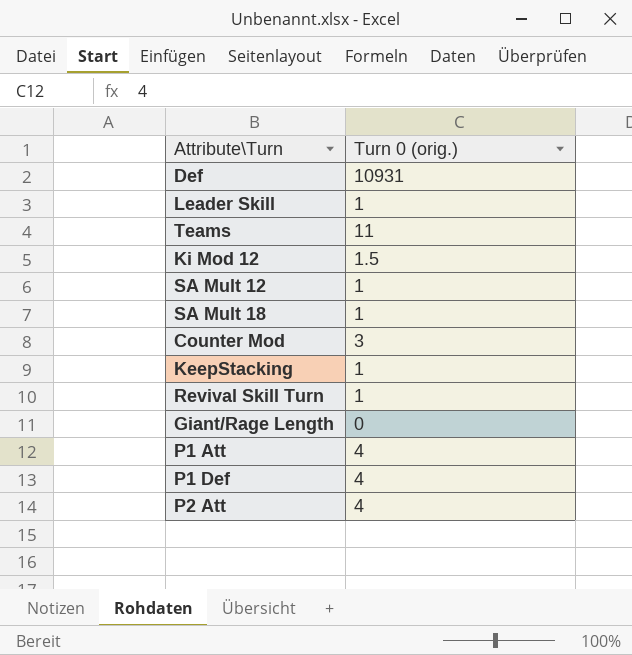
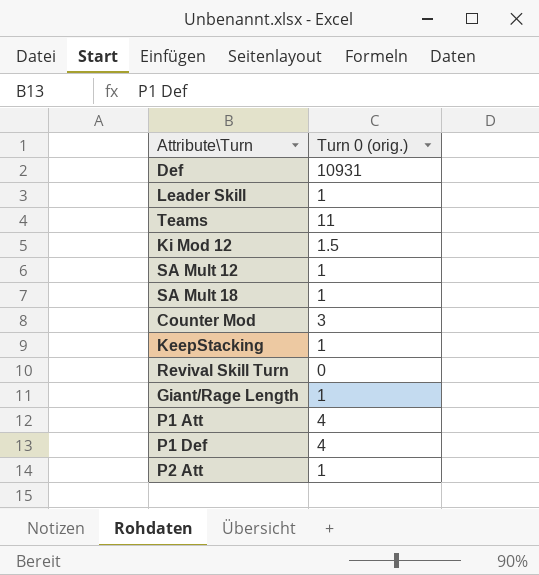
Revival Skill Turn | Turn 0 (orig.): 1 -> 0
Giant/Rage Length | Turn 0 (orig.): 0 -> 1
P2 Att | Turn 0 (orig.): 4 -> 1

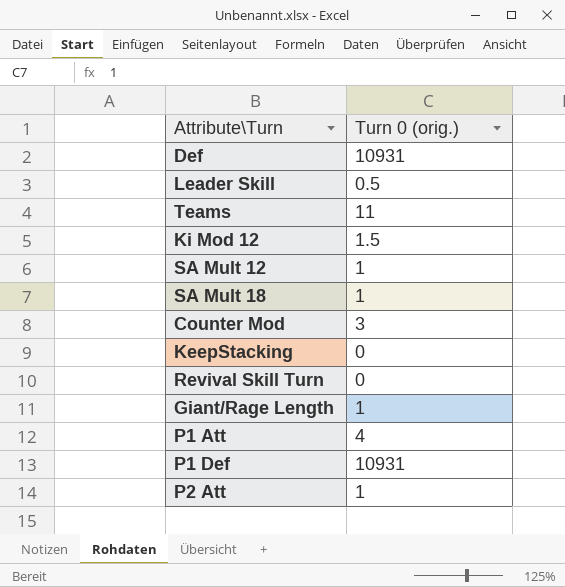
Leader Skill | Turn 0 (orig.): 1 -> 0.5
KeepStacking | Turn 0 (orig.): 1 -> 0
P1 Def | Turn 0 (orig.): 4 -> 10931

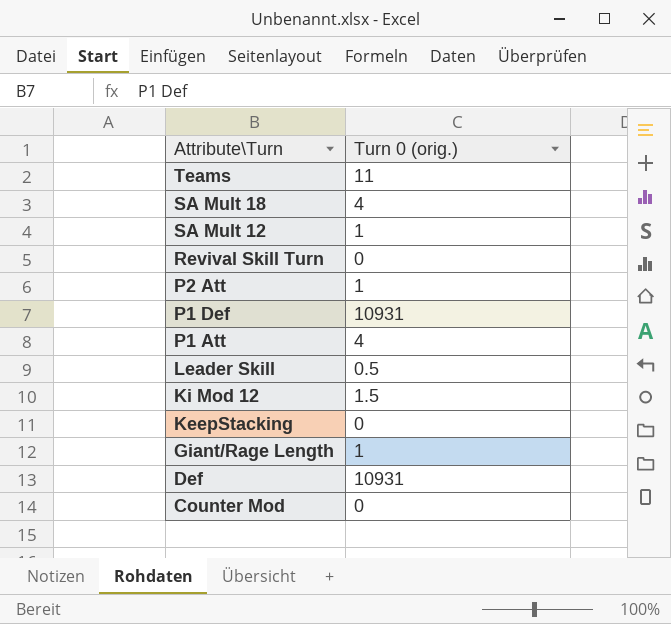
row order: none -> Attribute\Turn descending
SA Mult 18 | Turn 0 (orig.): 1 -> 4
Counter Mod | Turn 0 (orig.): 3 -> 0

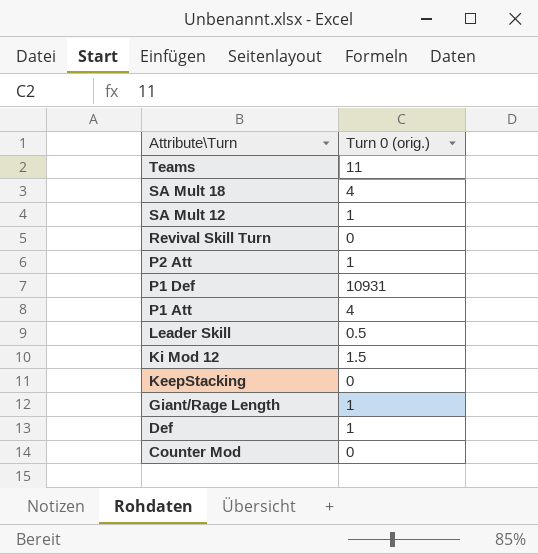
Def | Turn 0 (orig.): 10931 -> 1

